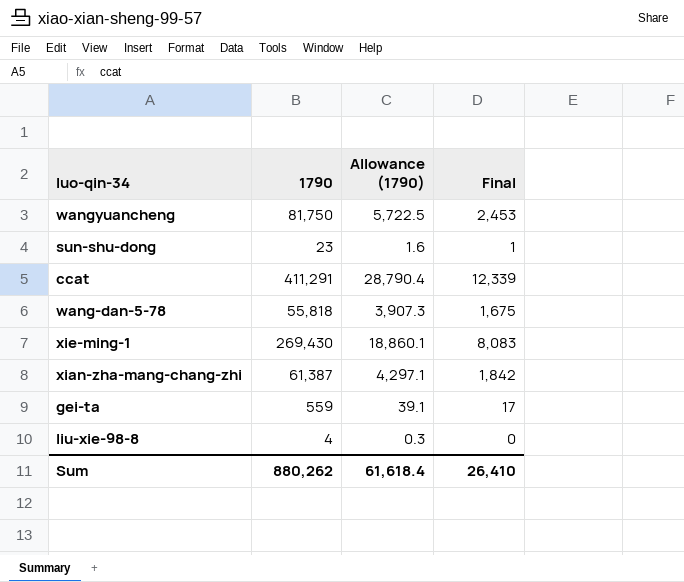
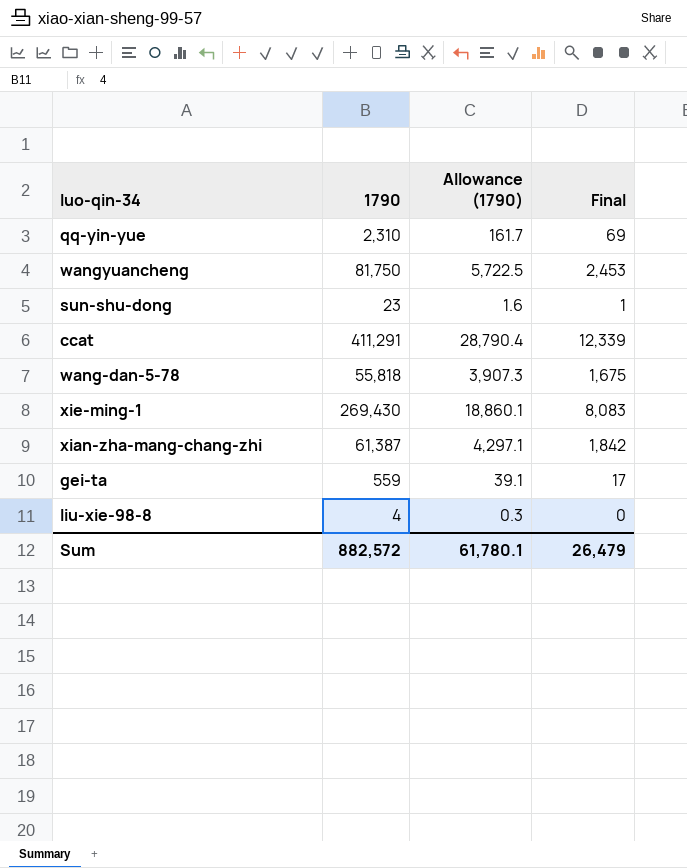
row qq-yin-yue: none -> 2,310 | 161.7 | 69
Sum | 1790: 880,262 -> 882,572
Sum | Allowance (1790): 61,618.4 -> 61,780.1
Sum | Final: 26,410 -> 26,479

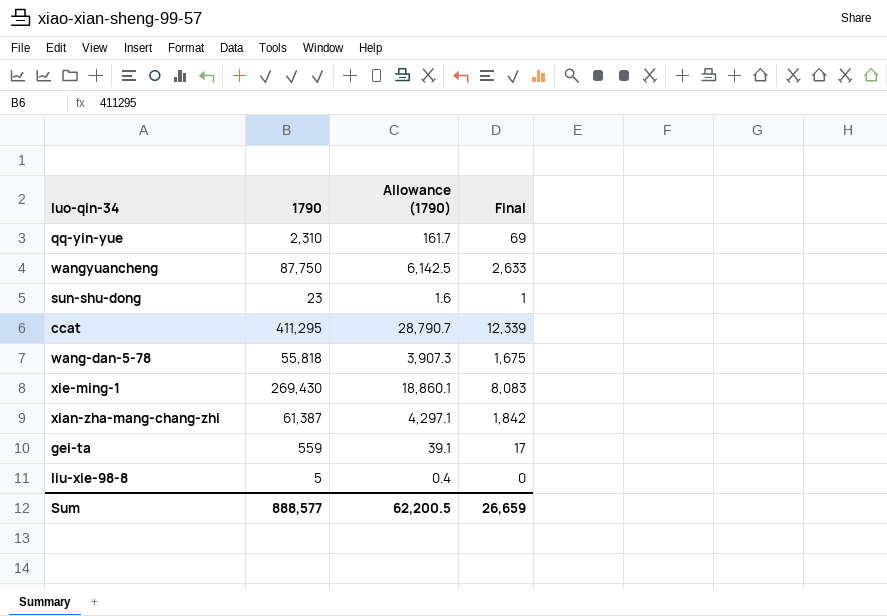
wangyuancheng | 1790: 81,750 -> 87,750
wangyuancheng | Allowance (1790): 5,722.5 -> 6,142.5
wangyuancheng | Final: 2,453 -> 2,633
ccat | 1790: 411,291 -> 411,295
ccat | Allowance (1790): 28,790.4 -> 28,790.7
liu-xie-98-8 | 1790: 4 -> 5
liu-xie-98-8 | Allowance (1790): 0.3 -> 0.4
Sum | 1790: 882,572 -> 888,577
Sum | Allowance (1790): 61,780.1 -> 62,200.5
Sum | Final: 26,479 -> 26,659

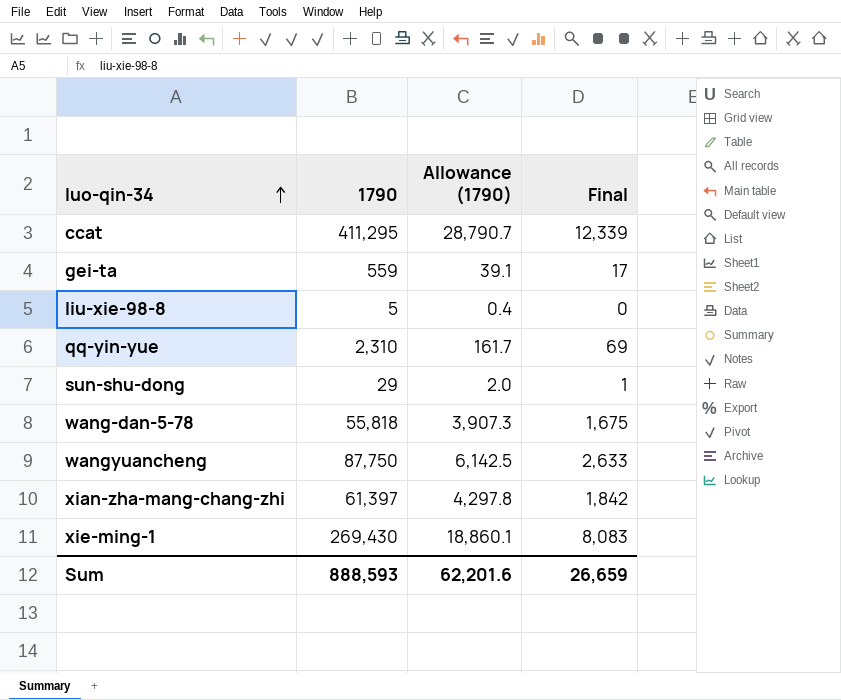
row order: none -> luo-qin-34 ascending
sun-shu-dong | 1790: 23 -> 29
sun-shu-dong | Allowance (1790): 1.6 -> 2.0
xian-zha-mang-chang-zhi | 1790: 61,387 -> 61,397
xian-zha-mang-chang-zhi | Allowance (1790): 4,297.1 -> 4,297.8
Sum | 1790: 888,577 -> 888,593
Sum | Allowance (1790): 62,200.5 -> 62,201.6

